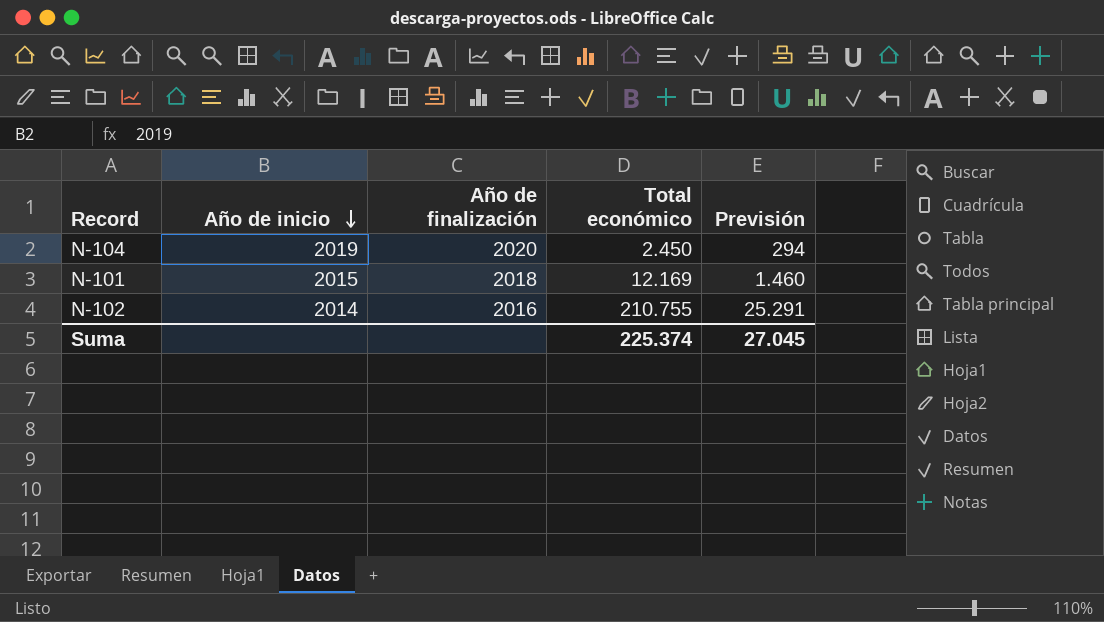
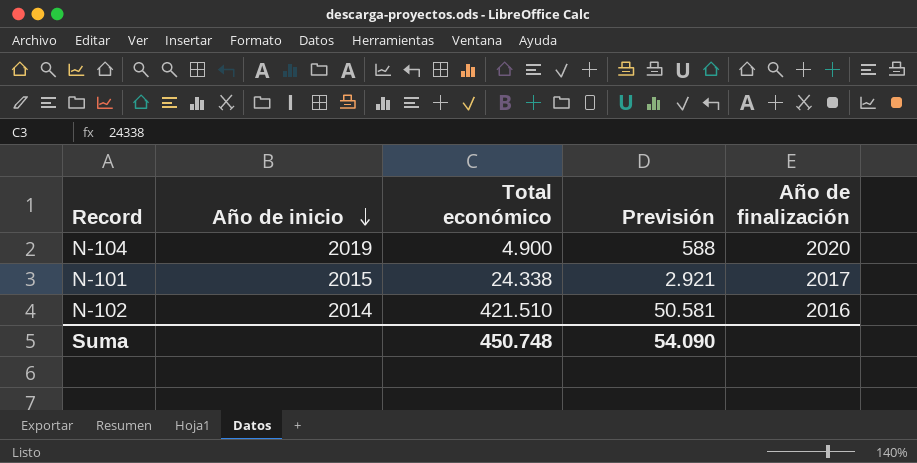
column Año de finalización | position: 3 -> 5
N-104 | Total económico: 2.450 -> 4.900
N-104 | Previsión: 294 -> 588
N-101 | Total económico: 12.169 -> 24.338
N-101 | Previsión: 1.460 -> 2.921
N-101 | Año de finalización: 2018 -> 2017
N-102 | Total económico: 210.755 -> 421.510
N-102 | Previsión: 25.291 -> 50.581
Suma | Total económico: 225.374 -> 450.748
Suma | Previsión: 27.045 -> 54.090

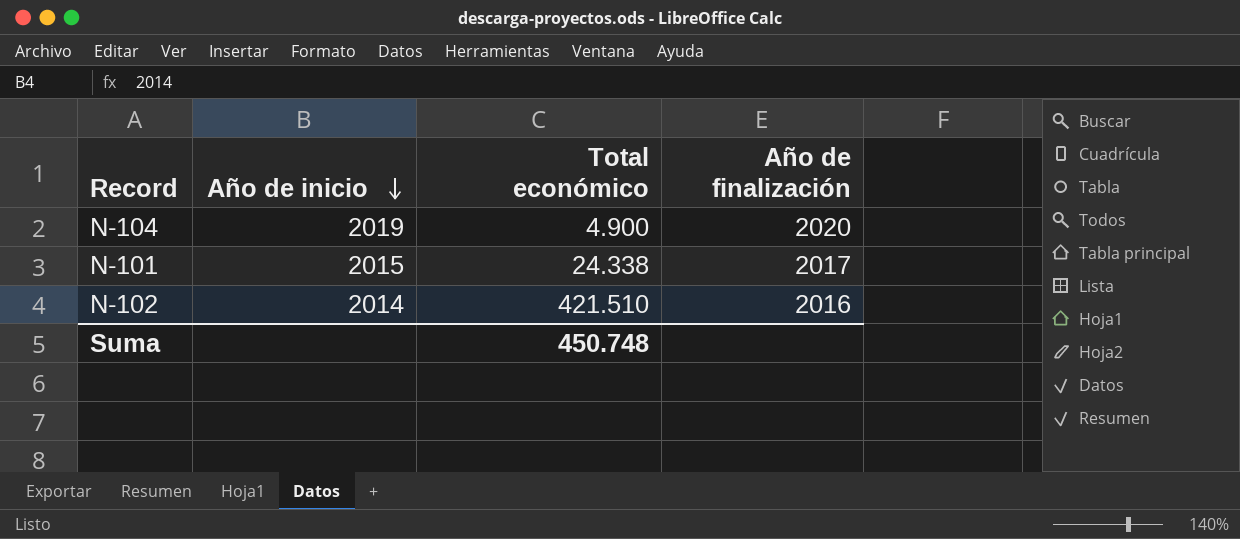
column Previsión | formula: [Total económico] * 0,12 -> none

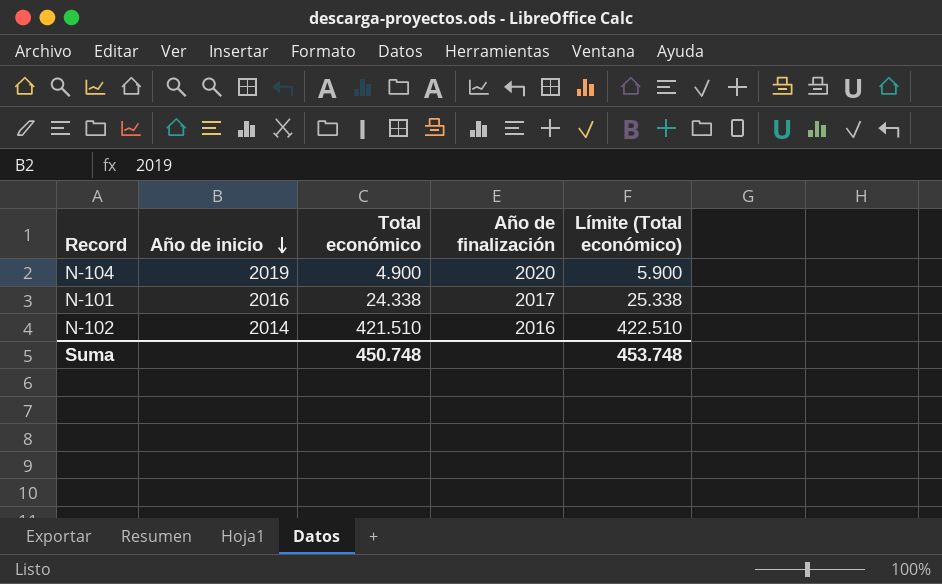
column Límite (Total económico) | formula: none -> [Total económico] + 1000
N-101 | Año de inicio: 2015 -> 2016

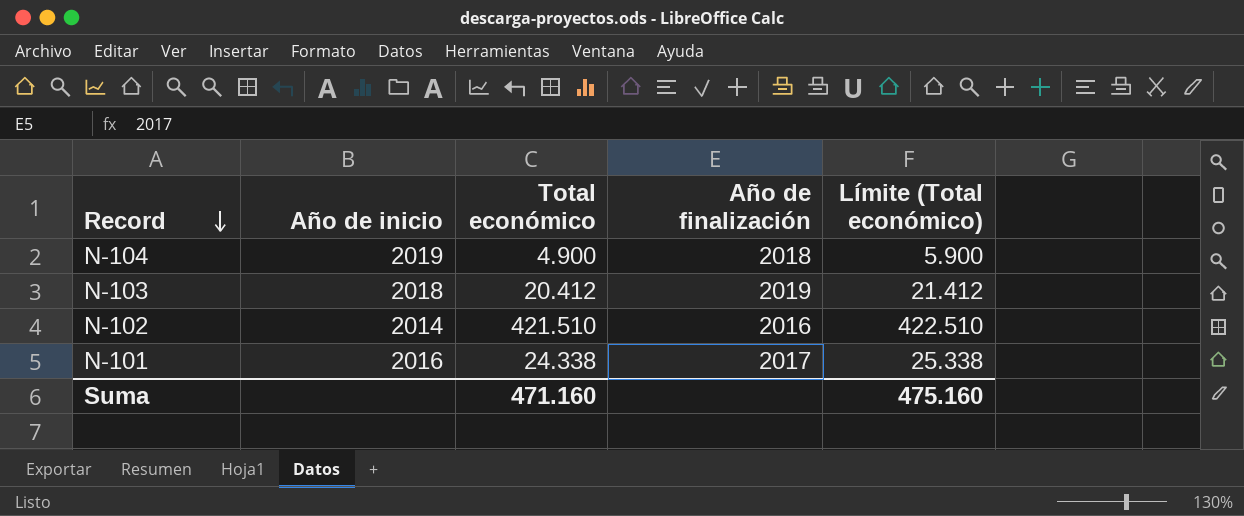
row order: Año de inicio descending -> Record descending
N-104 | Año de finalización: 2020 -> 2018
row N-103: none -> 2018 | 20.412 | 2019 | 21.412
Suma | Total económico: 450.748 -> 471.160
Suma | Límite (Total económico): 453.748 -> 475.160

